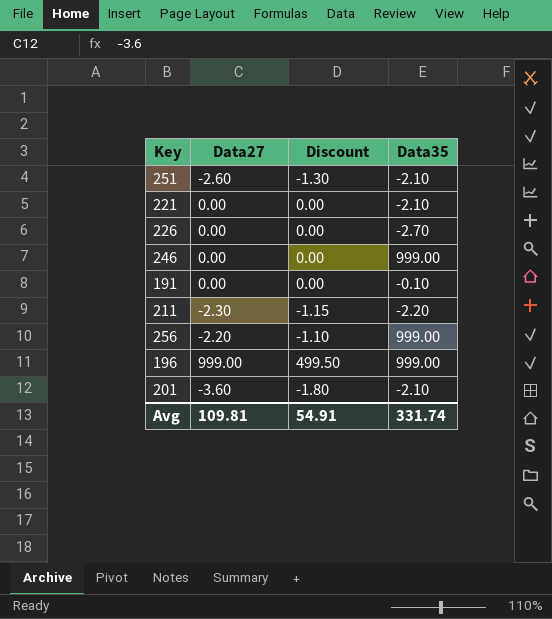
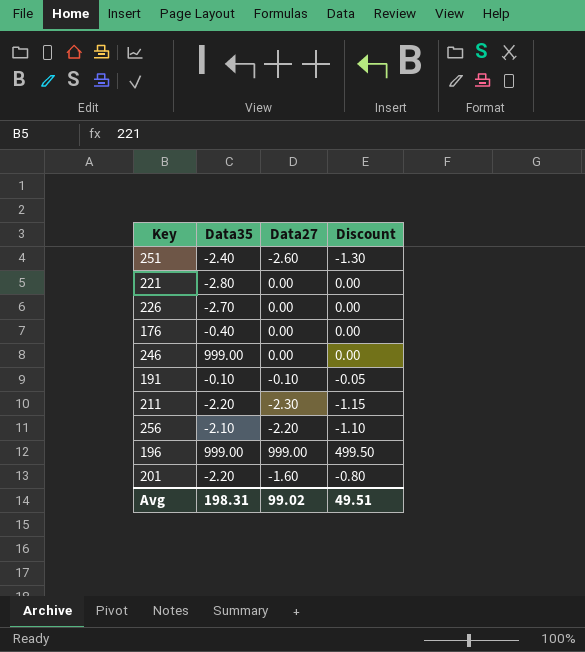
column Data35 | position: 4 -> 2
251 | Data35: -2.10 -> -2.40
221 | Data35: -2.10 -> -2.80
row 176: none -> -0.40 | 0.00 | 0.00
191 | Data27: 0.00 -> -0.10
191 | Discount: 0.00 -> -0.05
256 | Data35: 999.00 -> -2.10
201 | Data35: -2.10 -> -2.20
201 | Data27: -3.60 -> -1.60
201 | Discount: -1.80 -> -0.80
Avg | Data35: 331.74 -> 198.31
Avg | Data27: 109.81 -> 99.02
Avg | Discount: 54.91 -> 49.51

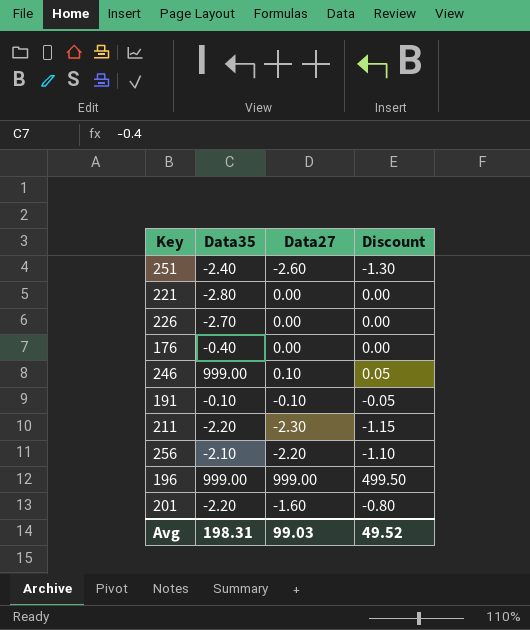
246 | Data27: 0.00 -> 0.10
246 | Discount: 0.00 -> 0.05
Avg | Data27: 99.02 -> 99.03
Avg | Discount: 49.51 -> 49.52

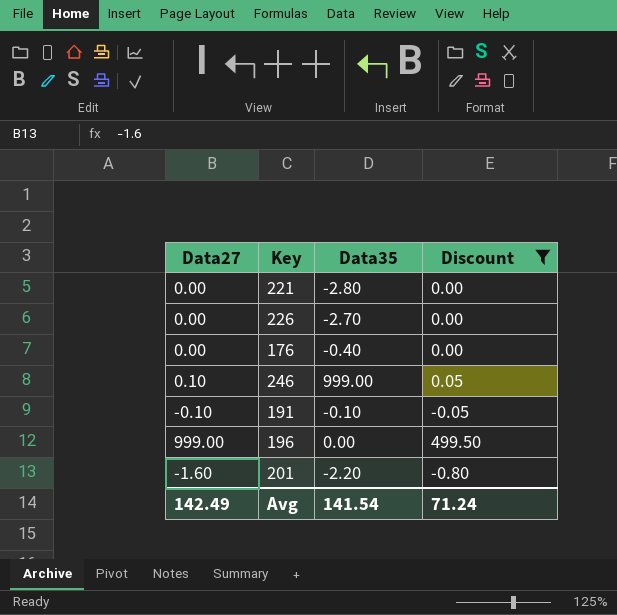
filter: none -> Discount >= -0.80
column Data27 | position: 3 -> 1
196 | Data35: 999.00 -> 0.00
Avg | Data27: 99.03 -> 142.49
Avg | Data35: 198.31 -> 141.54
Avg | Discount: 49.52 -> 71.24

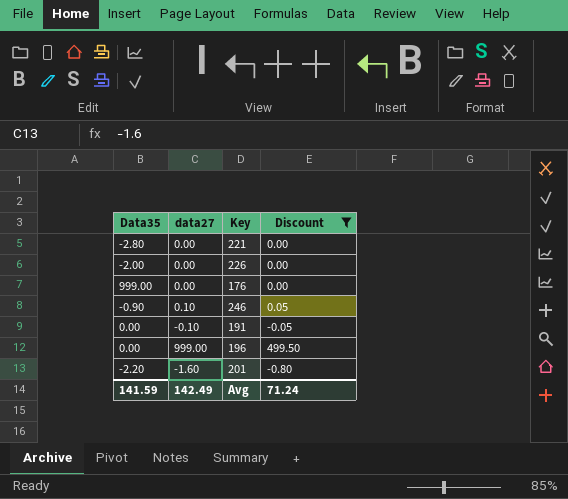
column Data35 | position: 3 -> 1
column name: Data27 -> data27
226 | Data35: -2.70 -> -2.00
176 | Data35: -0.40 -> 999.00
246 | Data35: 999.00 -> -0.90
191 | Data35: -0.10 -> 0.00
Avg | Data35: 141.54 -> 141.59

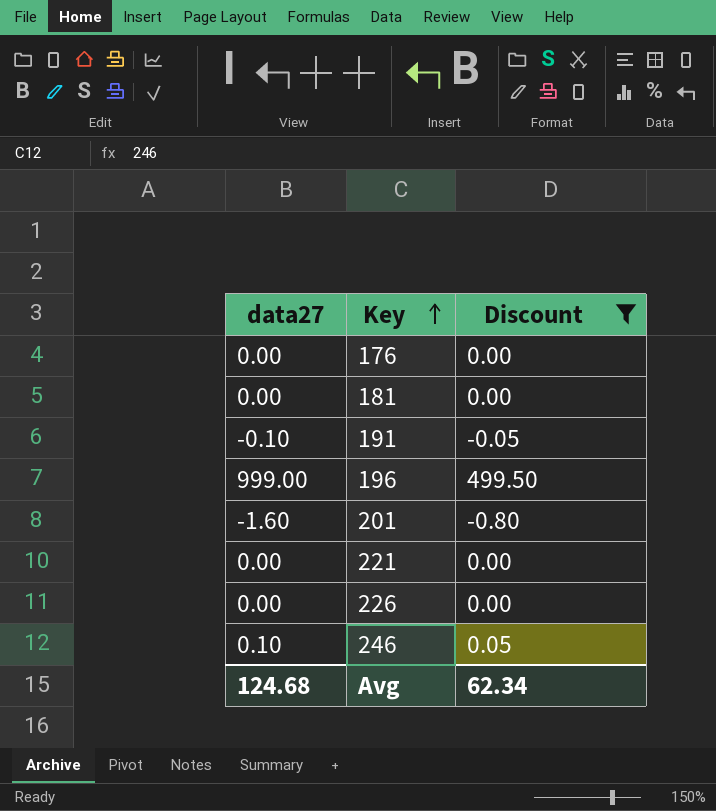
row order: none -> Key ascending
column Data35 | position: 1 -> none
row 181: none -> 0.00 | 0.00
Avg | data27: 142.49 -> 124.68
Avg | Discount: 71.24 -> 62.34

